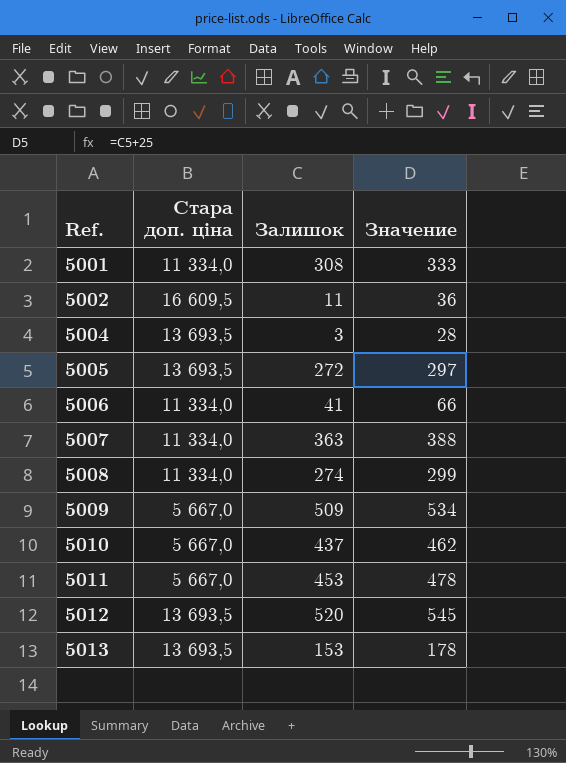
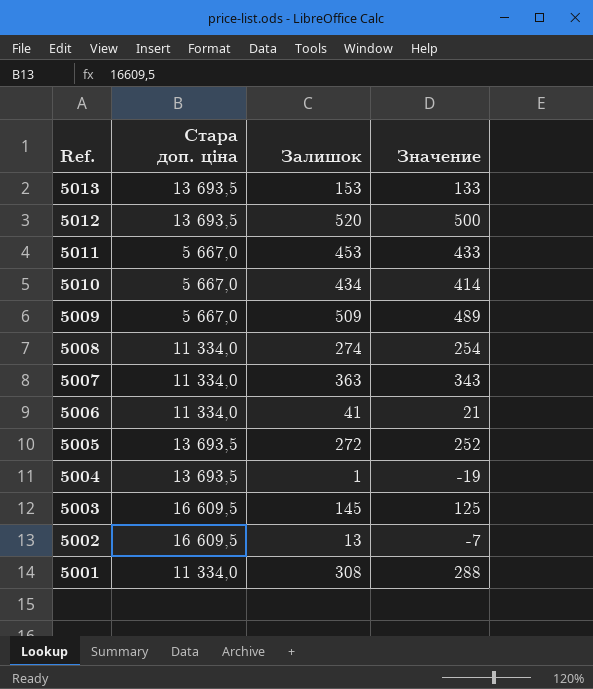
row order: Ref. ascending -> Ref. descending
column Значение | formula: [Залишок] + 25 -> [Залишок] - 20
5010 | Залишок: 437 -> 434
5004 | Залишок: 3 -> 1
row 5003: none -> 16 609,5 | 145 | 125
5002 | Залишок: 11 -> 13

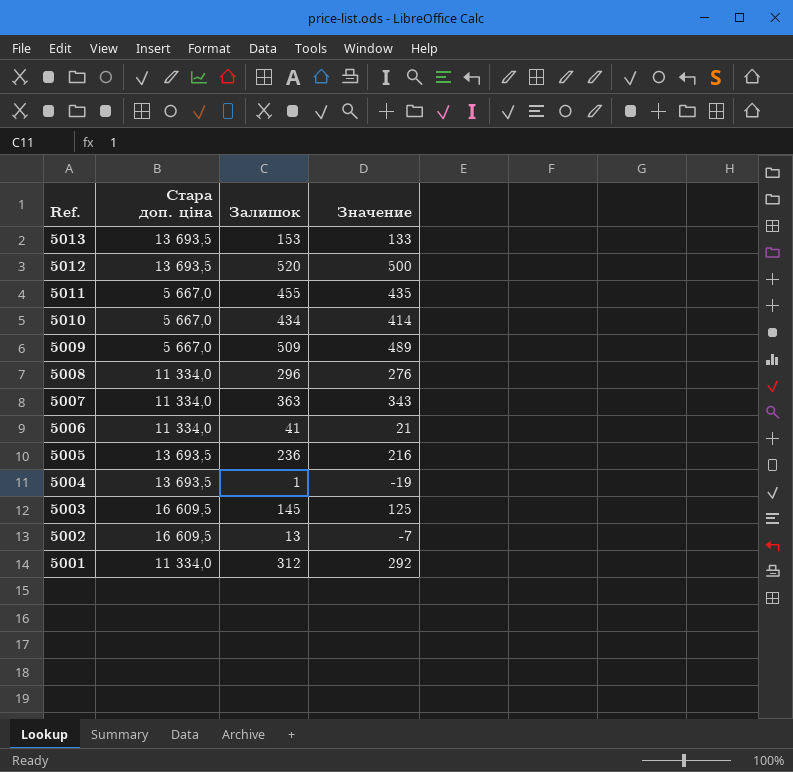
5011 | Залишок: 453 -> 455
5011 | Значение: 433 -> 435
5008 | Залишок: 274 -> 296
5008 | Значение: 254 -> 276
5005 | Залишок: 272 -> 236
5005 | Значение: 252 -> 216
5001 | Залишок: 308 -> 312
5001 | Значение: 288 -> 292

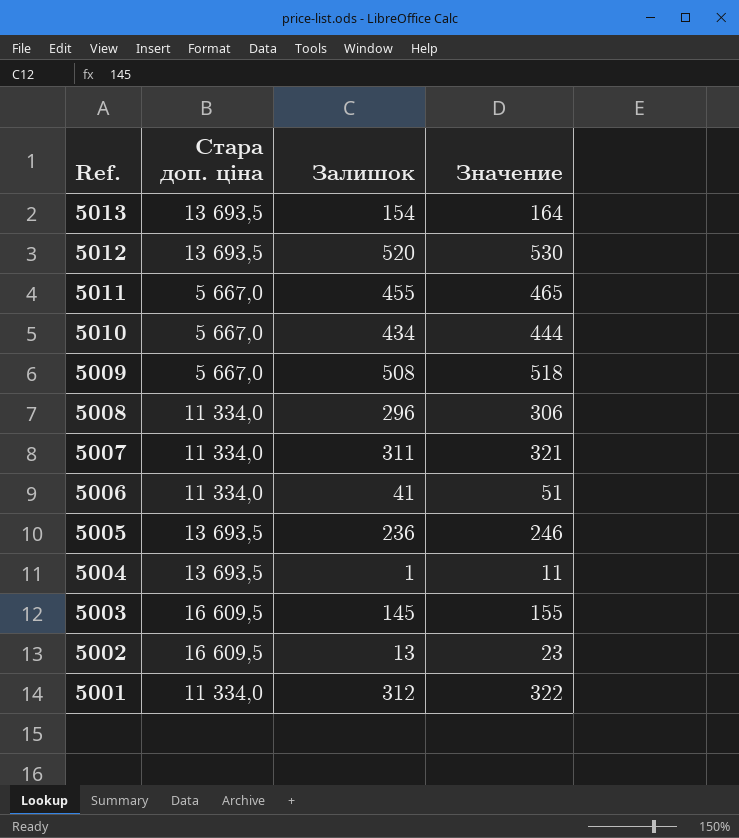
column Значение | formula: [Залишок] - 20 -> [Залишок] + 10
5013 | Залишок: 153 -> 154
5009 | Залишок: 509 -> 508
5007 | Залишок: 363 -> 311

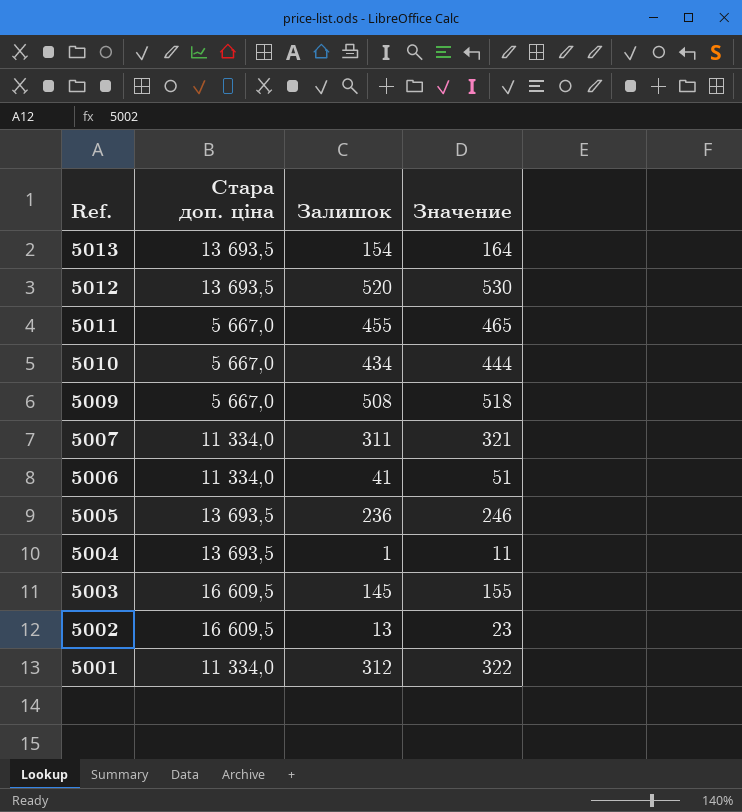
row 5008: 11 334,0 | 296 | 306 -> none

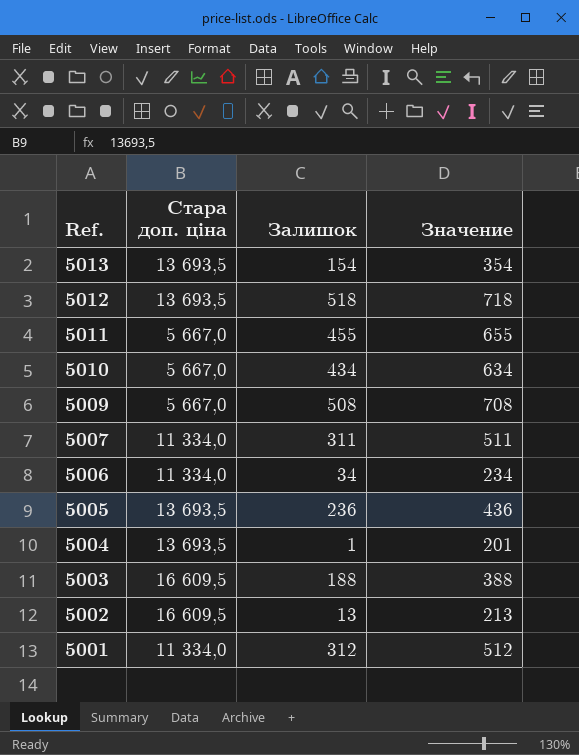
column Значение | formula: [Залишок] + 10 -> [Залишок] + 200
5012 | Залишок: 520 -> 518
5006 | Залишок: 41 -> 34
5003 | Залишок: 145 -> 188

